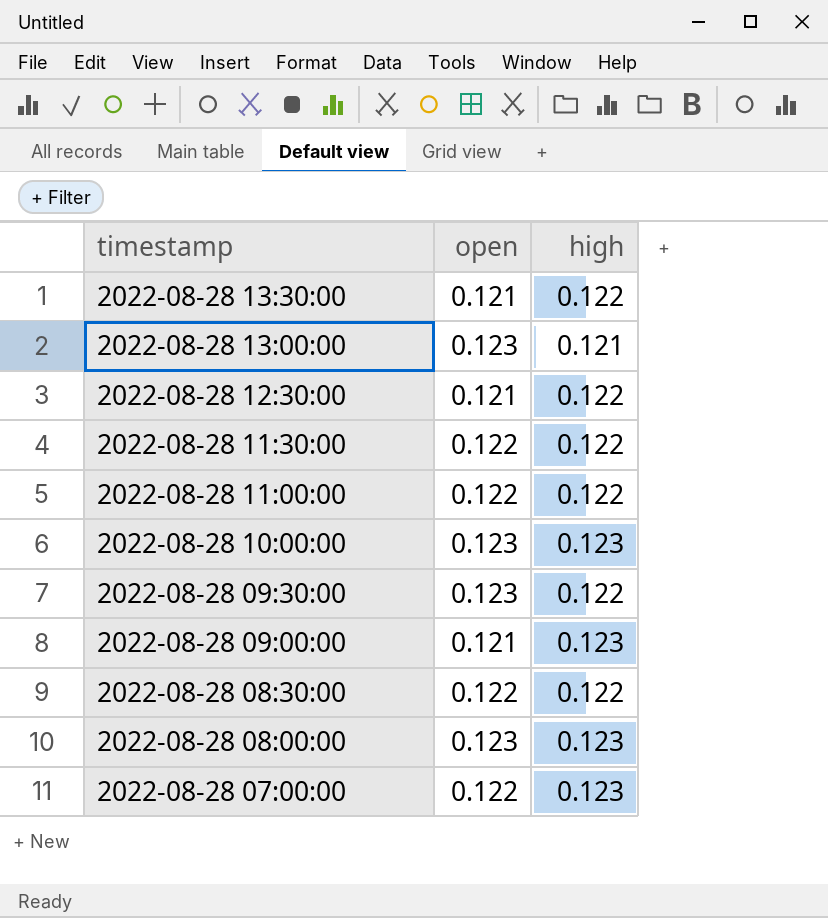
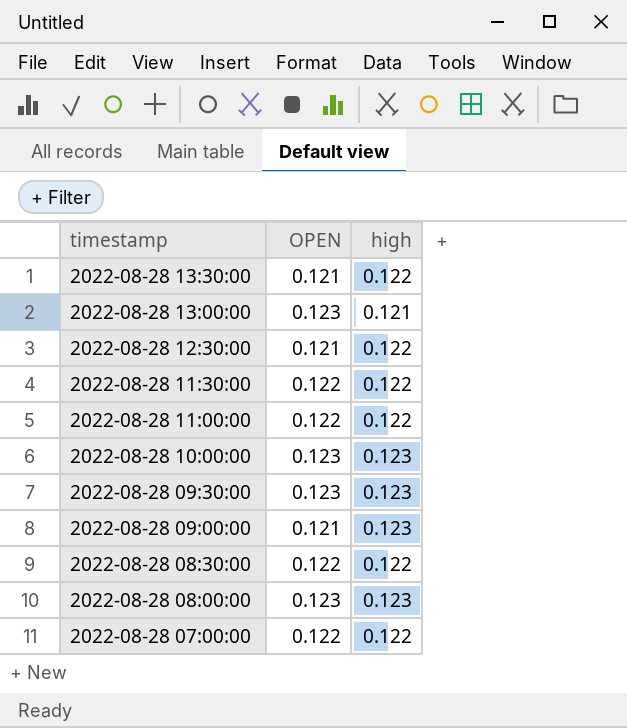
column name: open -> OPEN
2022-08-28 09:30:00 | high: 0.122 -> 0.123
2022-08-28 07:00:00 | high: 0.123 -> 0.122

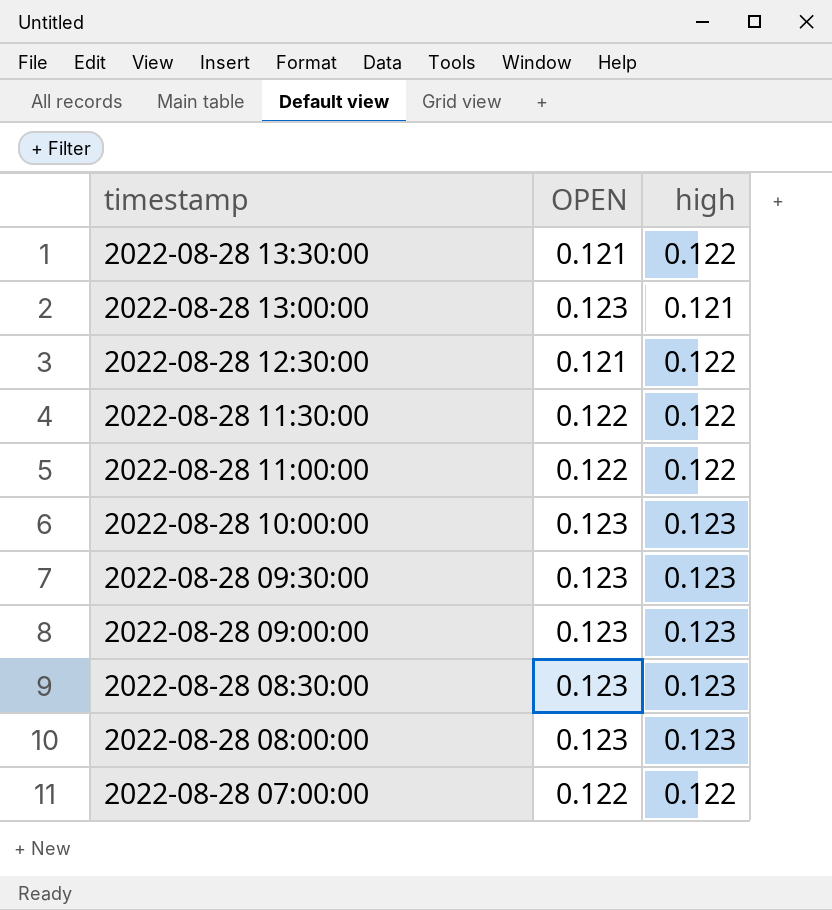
2022-08-28 09:00:00 | OPEN: 0.121 -> 0.123
2022-08-28 08:30:00 | OPEN: 0.122 -> 0.123
2022-08-28 08:30:00 | high: 0.122 -> 0.123

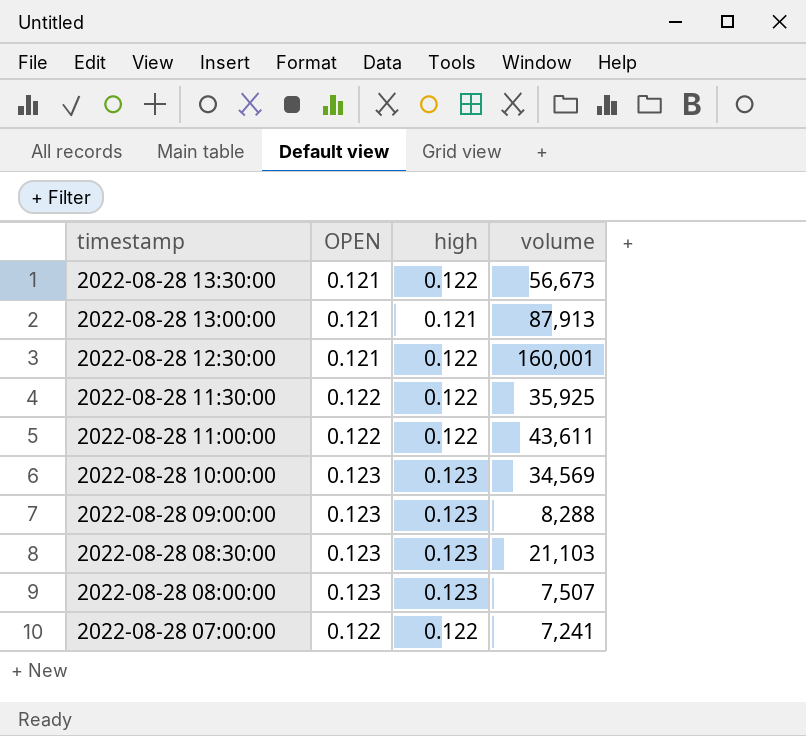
column volume | position: none -> 4
row 2022-08-28 09:30:00: 0.123 | 0.123 -> none
2022-08-28 13:00:00 | OPEN: 0.123 -> 0.121

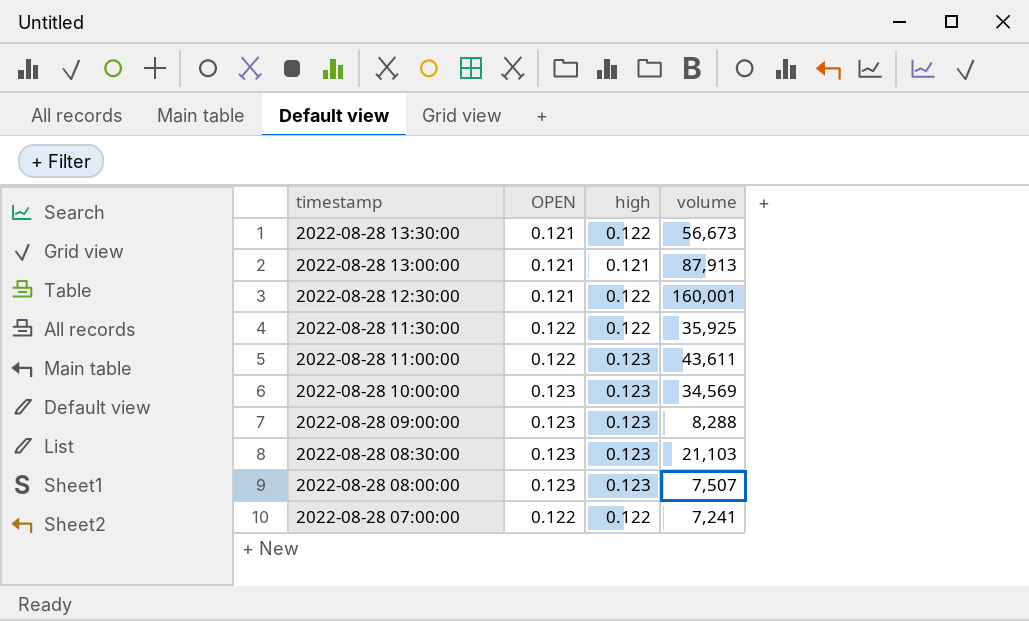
2022-08-28 11:00:00 | high: 0.122 -> 0.123

